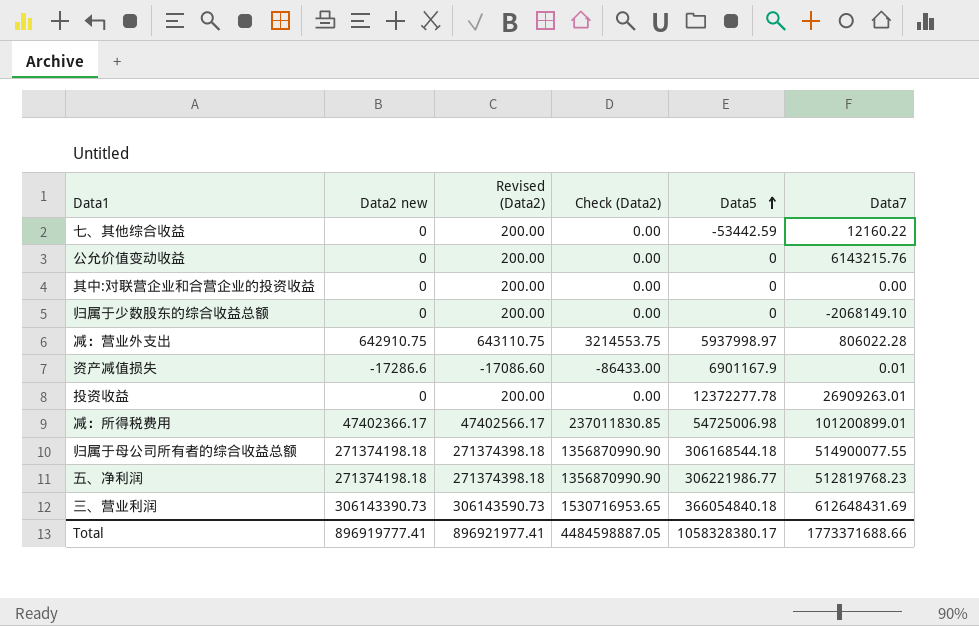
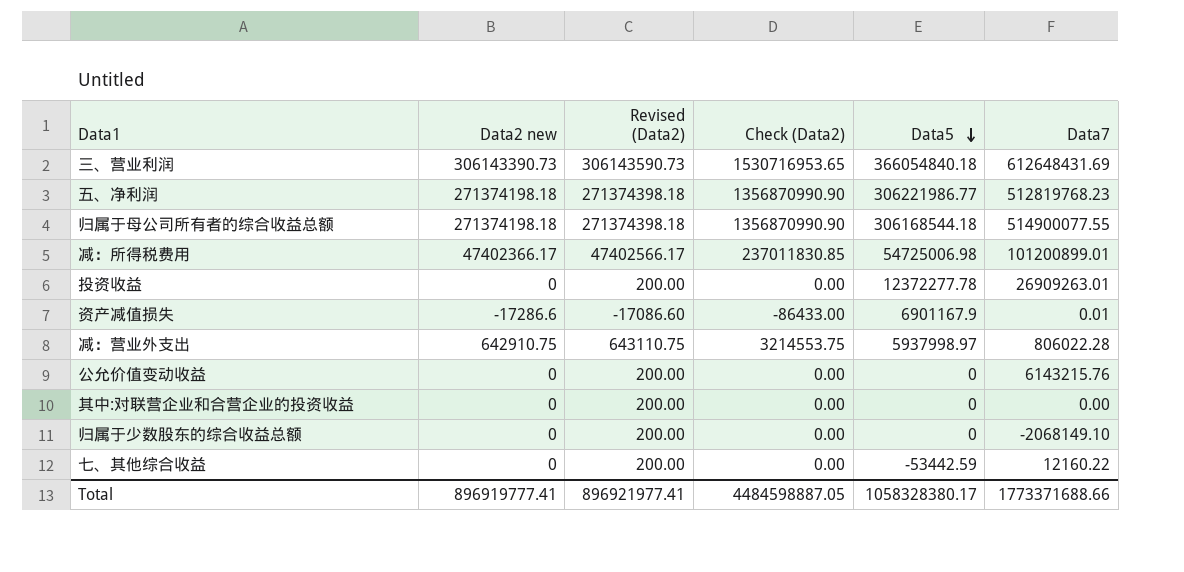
row order: Data5 ascending -> Data5 descending

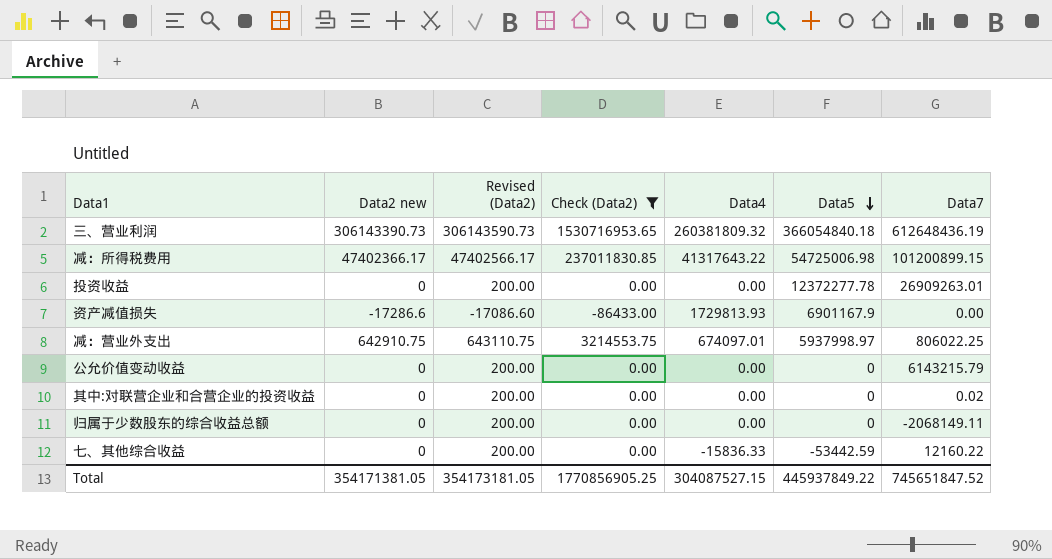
filter: none -> Check (Data2) != 1356870990.90
column Data4 | position: none -> 5
三、营业利润 | Data7: 612648431.69 -> 612648436.19
减：所得税费用 | Data7: 101200899.01 -> 101200899.15
资产减值损失 | Data7: 0.01 -> 0.00
减：营业外支出 | Data7: 806022.28 -> 806022.25
公允价值变动收益 | Data7: 6143215.76 -> 6143215.79
其中:对联营企业和合营企业的投资收益 | Data7: 0.00 -> 0.02
归属于少数股东的综合收益总额 | Data7: -2068149.10 -> -2068149.11
Total | Data2 new: 896919777.41 -> 354171381.05
Total | Revised (Data2): 896921977.41 -> 354173181.05
Total | Check (Data2): 4484598887.05 -> 1770856905.25
Total | Data5: 1058328380.17 -> 445937849.22
Total | Data7: 1773371688.66 -> 745651847.52

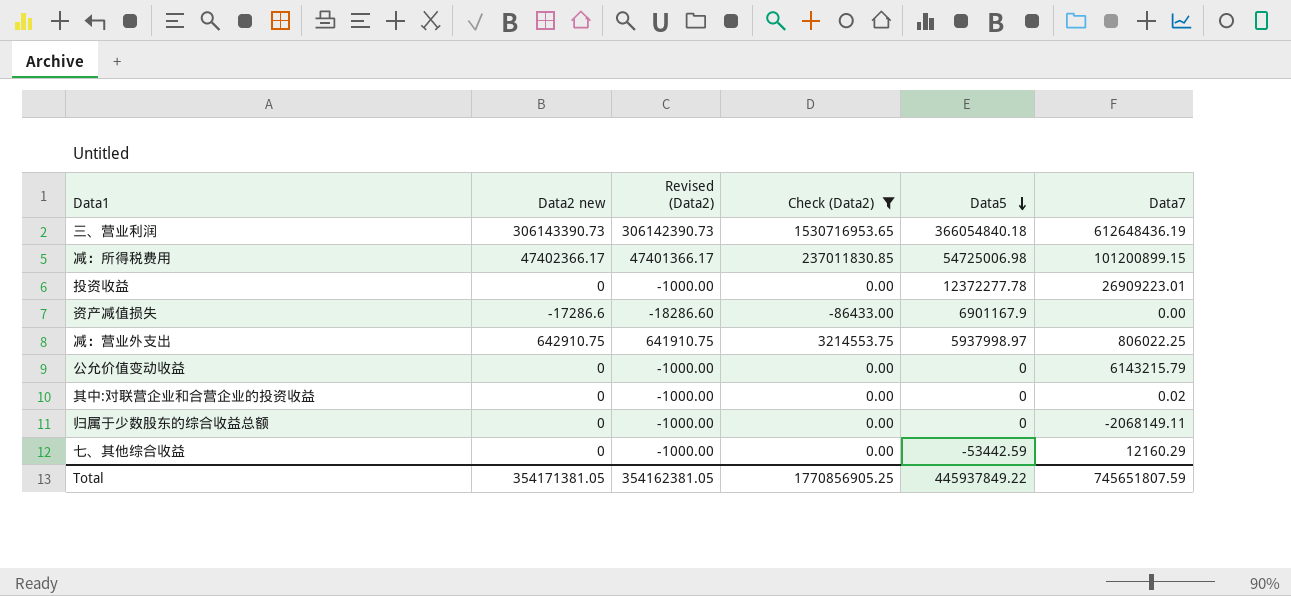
column Data4 | position: 5 -> none
column Revised (Data2) | formula: [Data2 new] + 200 -> [Data2 new] - 1000
投资收益 | Data7: 26909263.01 -> 26909223.01
七、其他综合收益 | Data7: 12160.22 -> 12160.29
Total | Revised (Data2): 354173181.05 -> 354162381.05
Total | Data7: 745651847.52 -> 745651807.59

